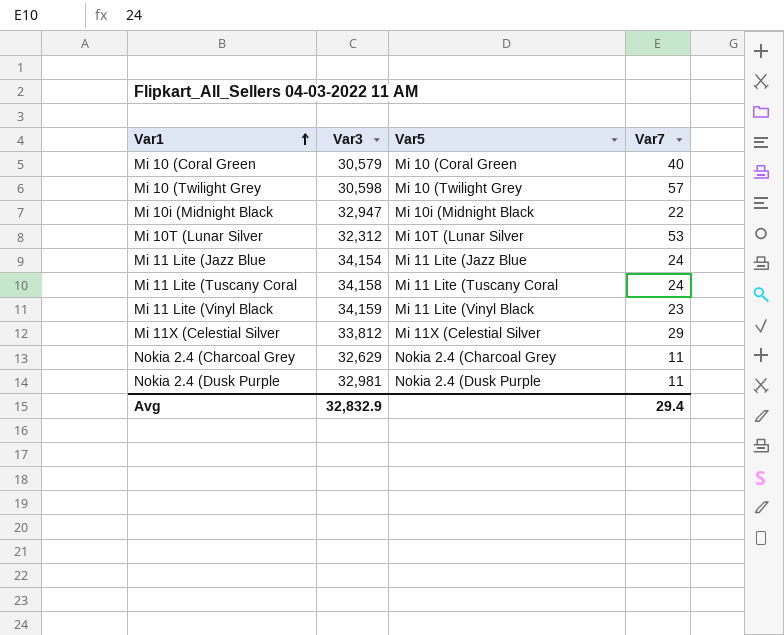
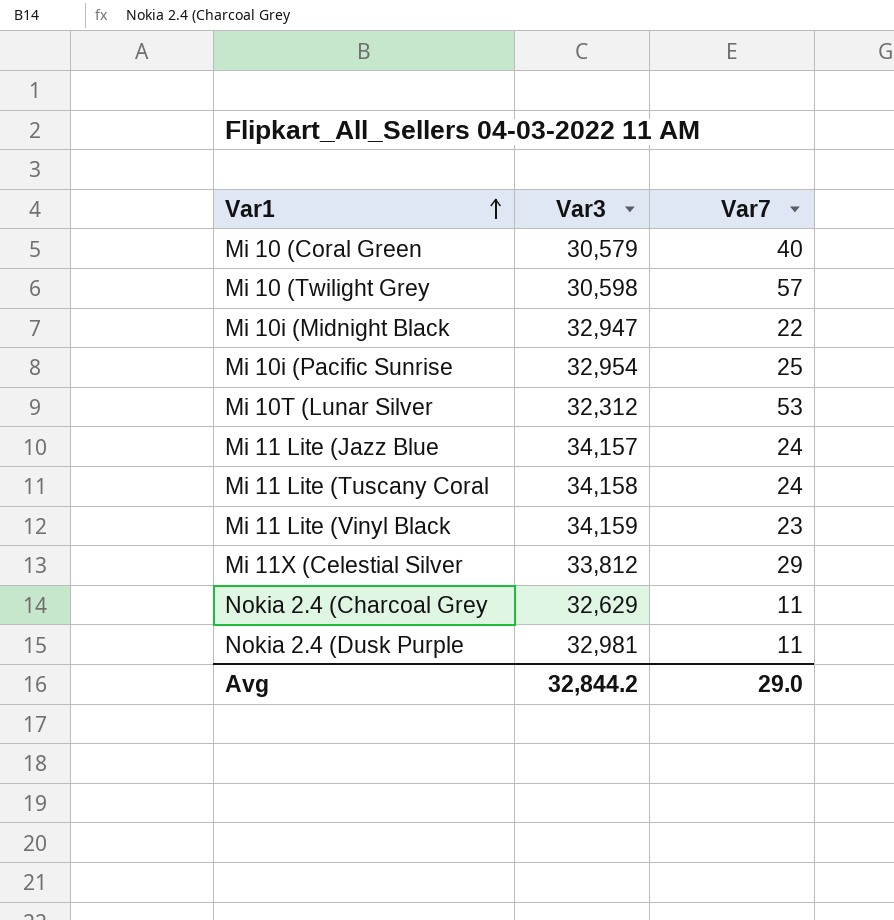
column Var5 | position: 3 -> none
row Mi 10i (Pacific Sunrise: none -> 32,954 | 25
Mi 11 Lite (Jazz Blue | Var3: 34,154 -> 34,157
Avg | Var3: 32,832.9 -> 32,844.2
Avg | Var7: 29.4 -> 29.0

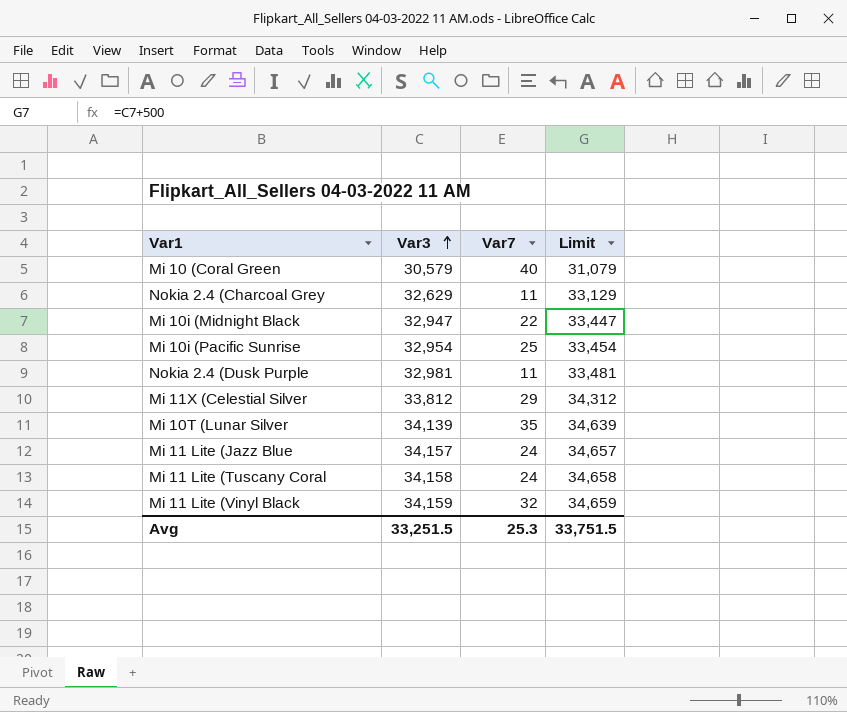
row order: Var1 ascending -> Var3 ascending
column Limit | formula: none -> [Var3] + 500
row Mi 10 (Twilight Grey: 30,598 | 57 -> none
Mi 10T (Lunar Silver | Var3: 32,312 -> 34,139
Mi 10T (Lunar Silver | Var7: 53 -> 35
Mi 11 Lite (Vinyl Black | Var7: 23 -> 32
Avg | Var3: 32,844.2 -> 33,251.5
Avg | Var7: 29.0 -> 25.3

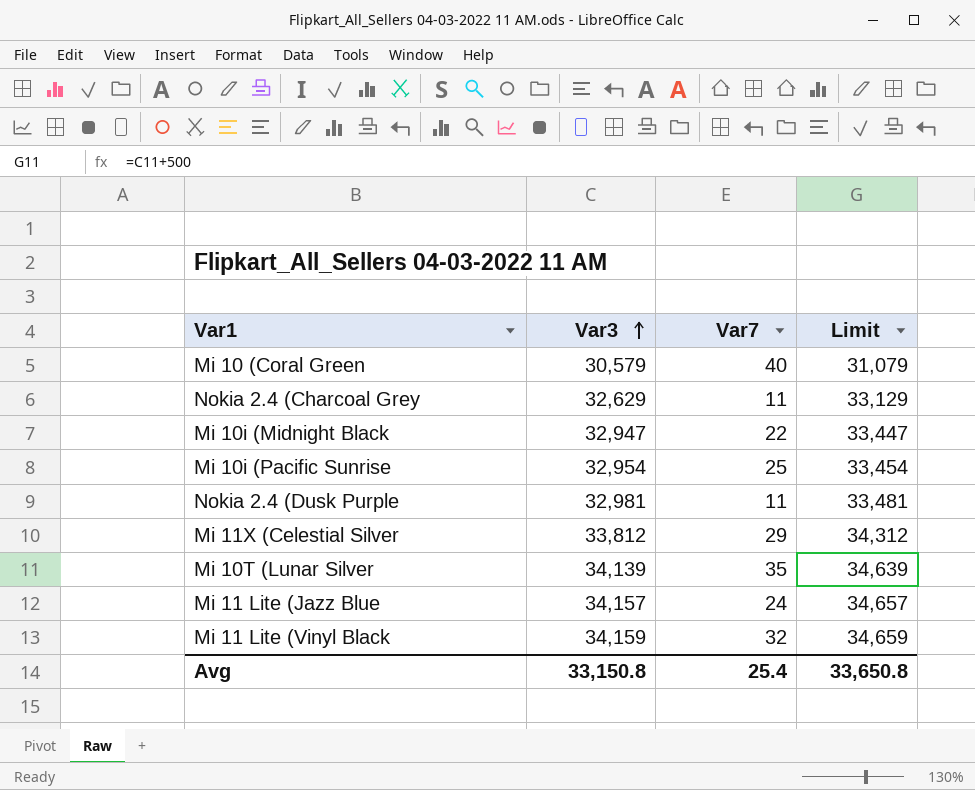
row Mi 11 Lite (Tuscany Coral: 34,158 | 24 | 34,658 -> none
Avg | Var3: 33,251.5 -> 33,150.8
Avg | Var7: 25.3 -> 25.4
Avg | Limit: 33,751.5 -> 33,650.8

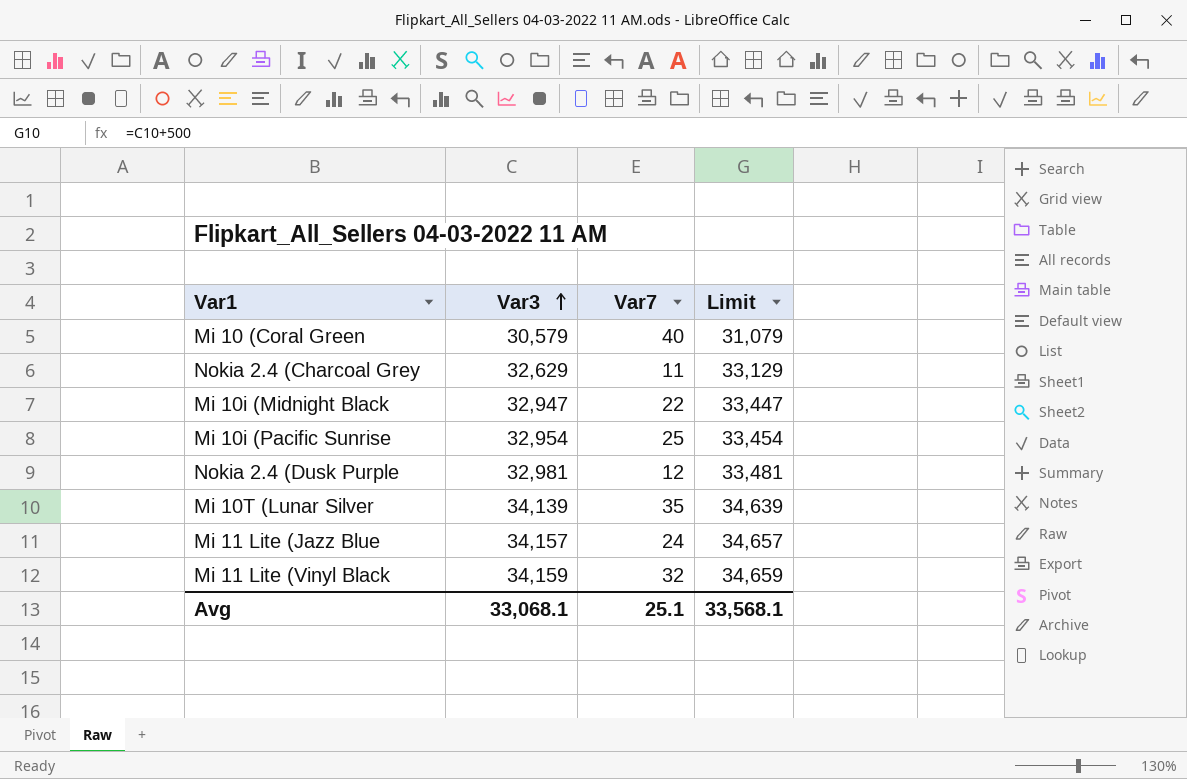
row Mi 11X (Celestial Silver: 33,812 | 29 | 34,312 -> none
Nokia 2.4 (Dusk Purple | Var7: 11 -> 12
Avg | Var3: 33,150.8 -> 33,068.1
Avg | Var7: 25.4 -> 25.1
Avg | Limit: 33,650.8 -> 33,568.1

